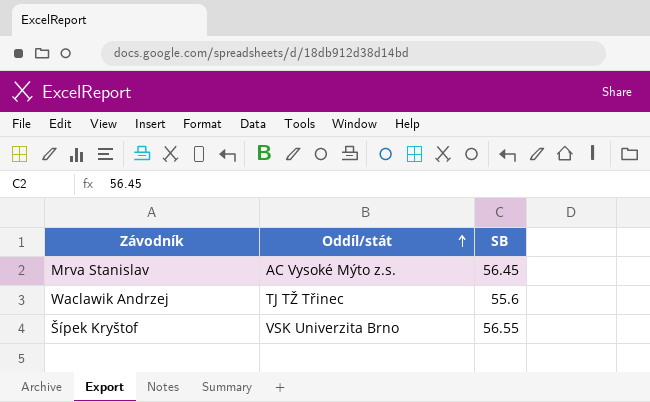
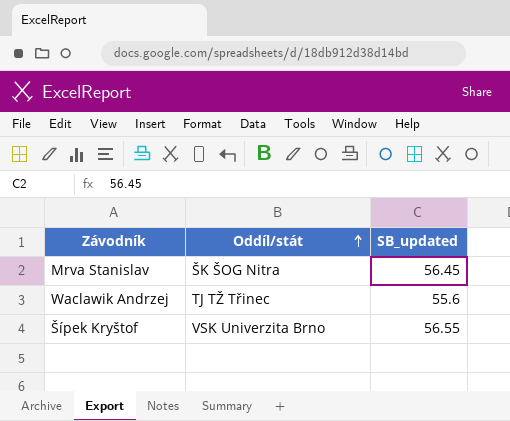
column name: SB -> SB_updated
Mrva Stanislav | Oddíl/stát: AC Vysoké Mýto z.s. -> ŠK ŠOG Nitra

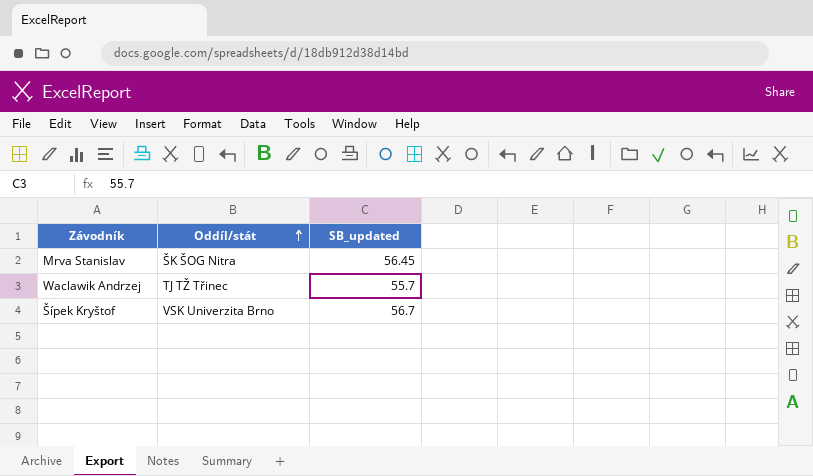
Waclawik Andrzej | SB_updated: 55.6 -> 55.7
Šípek Kryštof | SB_updated: 56.55 -> 56.7

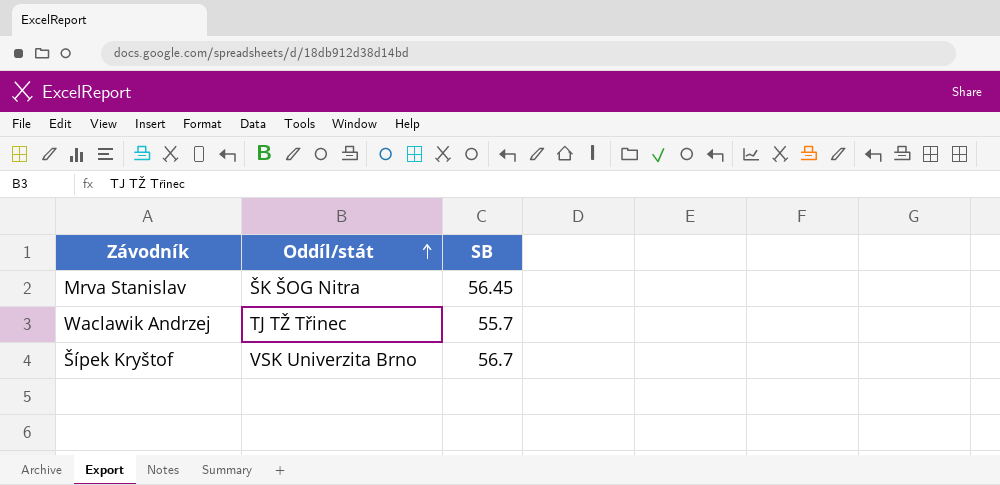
column name: SB_updated -> SB

